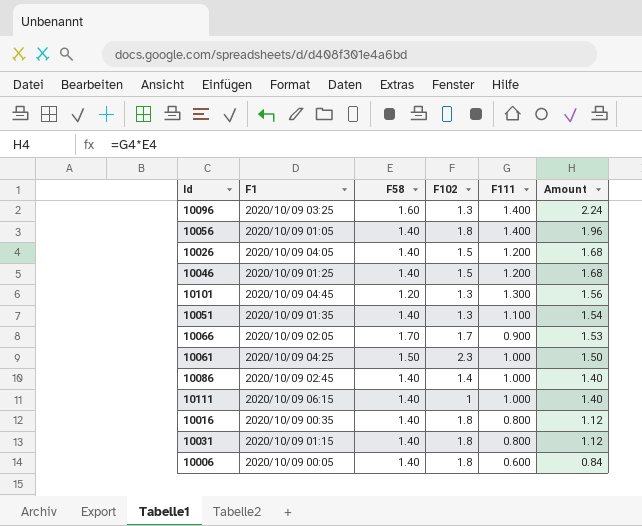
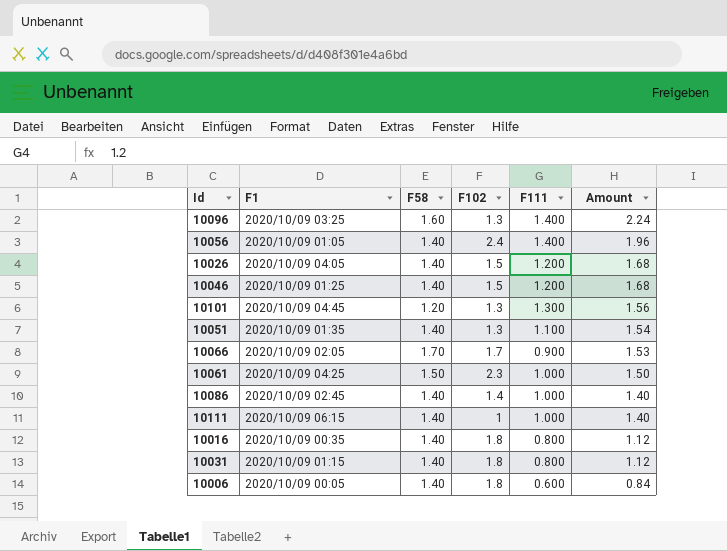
10056 | F102: 1.8 -> 2.4

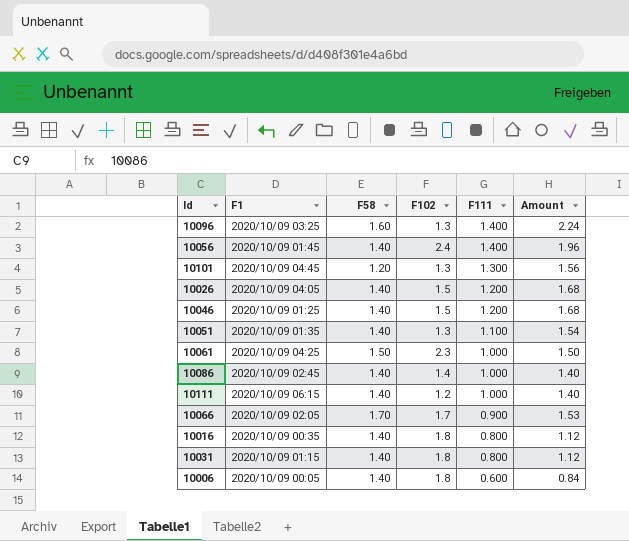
row order: Amount descending -> F111 descending
10056 | F1: 2020/10/09 01:05 -> 2020/10/09 01:45
10111 | F102: 1 -> 1.2

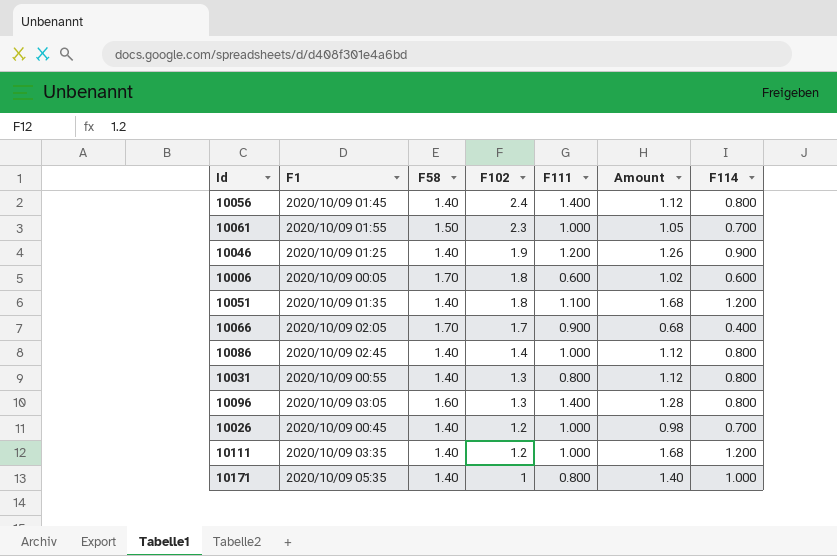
row order: F111 descending -> F102 descending
column Amount | formula: [F58] * [F111] -> [F58] * [F114]
column F114 | position: none -> 7
row 10101: 2020/10/09 04:45 | 1.20 | 1.3 | 1.300 | 1.56 -> none
row 10016: 2020/10/09 00:35 | 1.40 | 1.8 | 0.800 | 1.12 -> none
10061 | F1: 2020/10/09 04:25 -> 2020/10/09 01:55
10046 | F102: 1.5 -> 1.9
10006 | F58: 1.40 -> 1.70
10051 | F102: 1.3 -> 1.8
10031 | F1: 2020/10/09 01:15 -> 2020/10/09 00:55
10031 | F102: 1.8 -> 1.3
10096 | F1: 2020/10/09 03:25 -> 2020/10/09 03:05
10026 | F1: 2020/10/09 04:05 -> 2020/10/09 00:45
10026 | F102: 1.5 -> 1.2
10026 | F111: 1.200 -> 1.000
10111 | F1: 2020/10/09 06:15 -> 2020/10/09 03:35
row 10171: none -> 2020/10/09 05:35 | 1.40 | 1 | 0.800 | 1.40 | 1.000

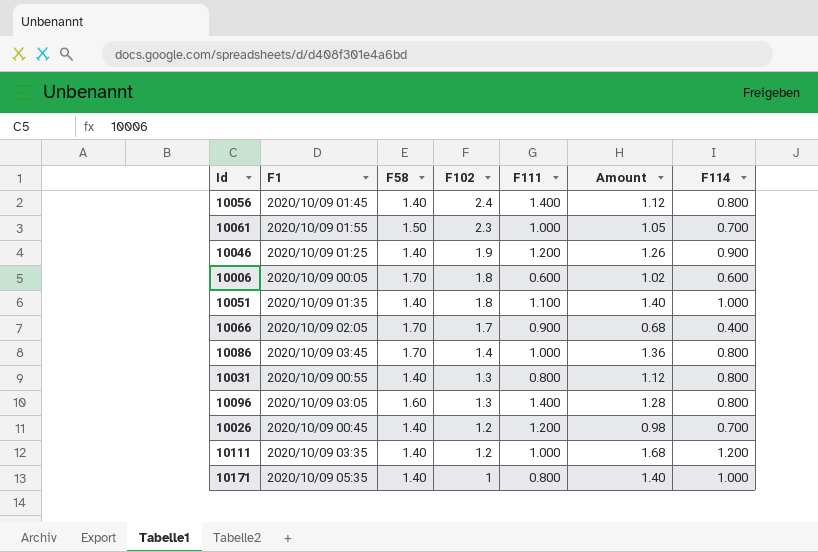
10051 | Amount: 1.68 -> 1.40
10051 | F114: 1.200 -> 1.000
10086 | F1: 2020/10/09 02:45 -> 2020/10/09 03:45
10086 | F58: 1.40 -> 1.70
10086 | Amount: 1.12 -> 1.36
10026 | F111: 1.000 -> 1.200

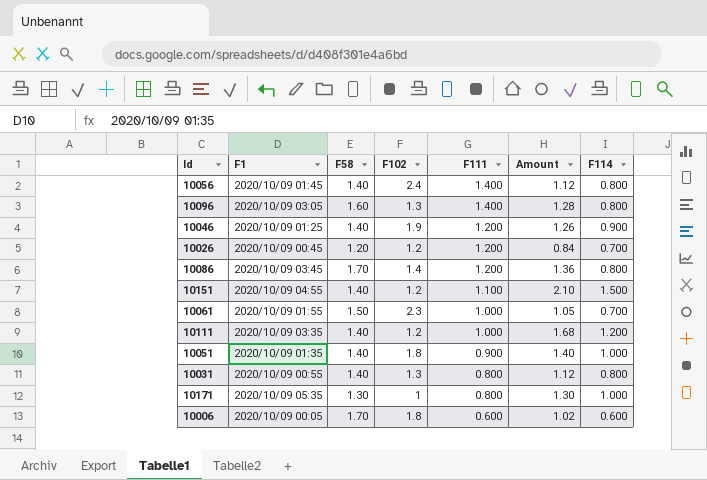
row order: F102 descending -> F111 descending
row 10066: 2020/10/09 02:05 | 1.70 | 1.7 | 0.900 | 0.68 | 0.400 -> none
10026 | F58: 1.40 -> 1.20
10026 | Amount: 0.98 -> 0.84
10086 | F111: 1.000 -> 1.200
row 10151: none -> 2020/10/09 04:55 | 1.40 | 1.2 | 1.100 | 2.10 | 1.500
10051 | F111: 1.100 -> 0.900
10171 | F58: 1.40 -> 1.30
10171 | Amount: 1.40 -> 1.30

